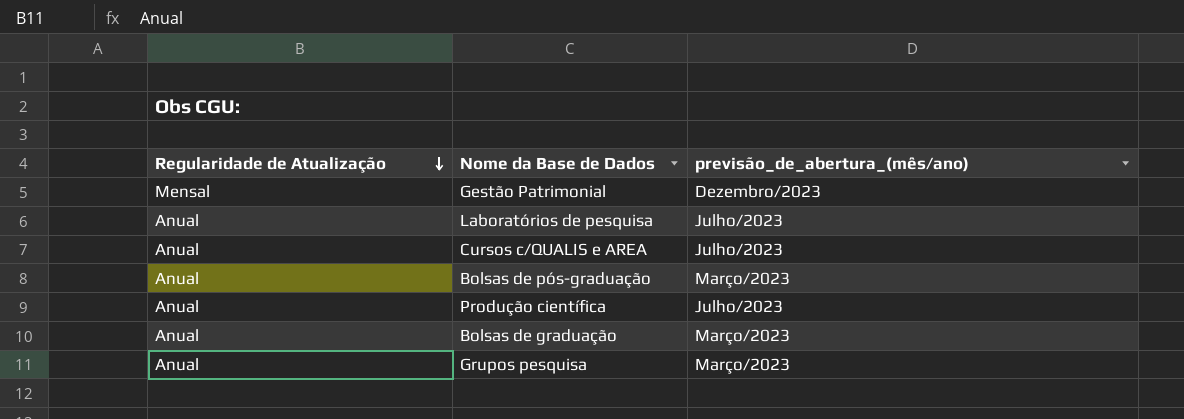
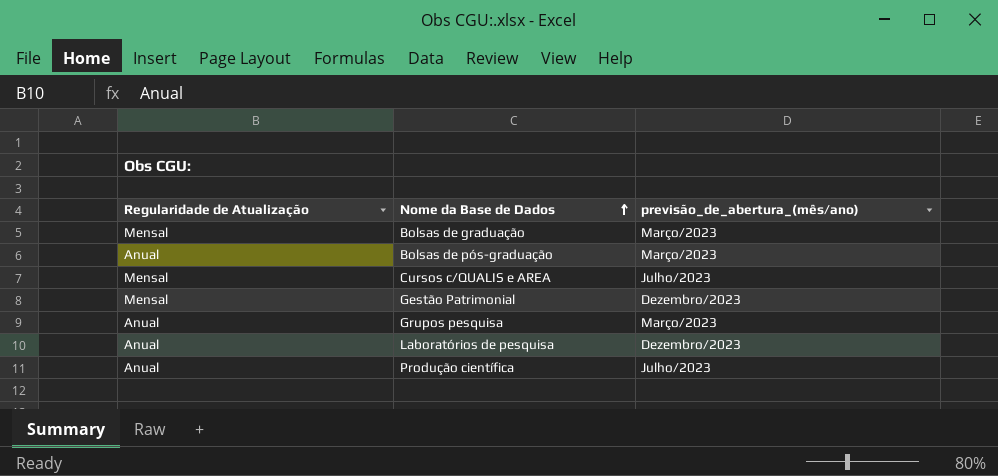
row order: Regularidade de Atualização descending -> Nome da Base de Dados ascending
Bolsas de graduação | Regularidade de Atualização: Anual -> Mensal
Cursos c/QUALIS e AREA | Regularidade de Atualização: Anual -> Mensal
Laboratórios de pesquisa | previsão_de_abertura_(mês/ano): Julho/2023 -> Dezembro/2023

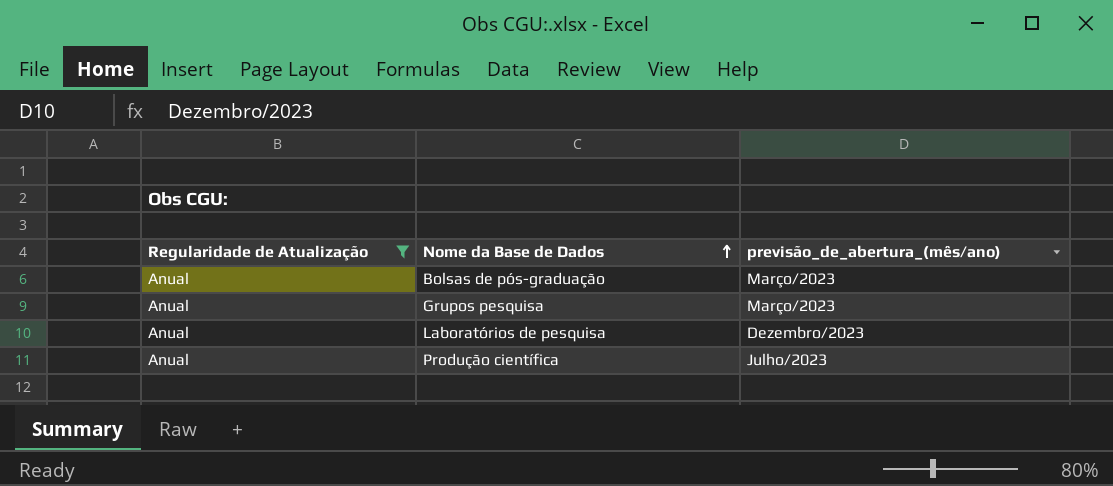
filter: none -> Regularidade de Atualização = Anual

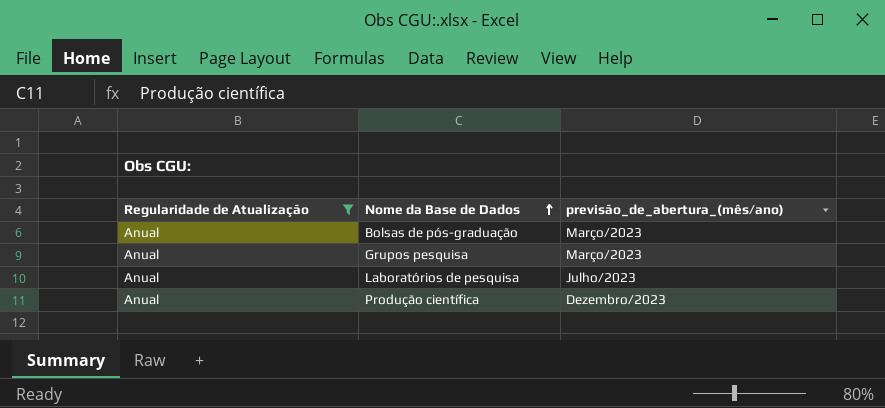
Laboratórios de pesquisa | previsão_de_abertura_(mês/ano): Dezembro/2023 -> Julho/2023
Produção científica | previsão_de_abertura_(mês/ano): Julho/2023 -> Dezembro/2023

